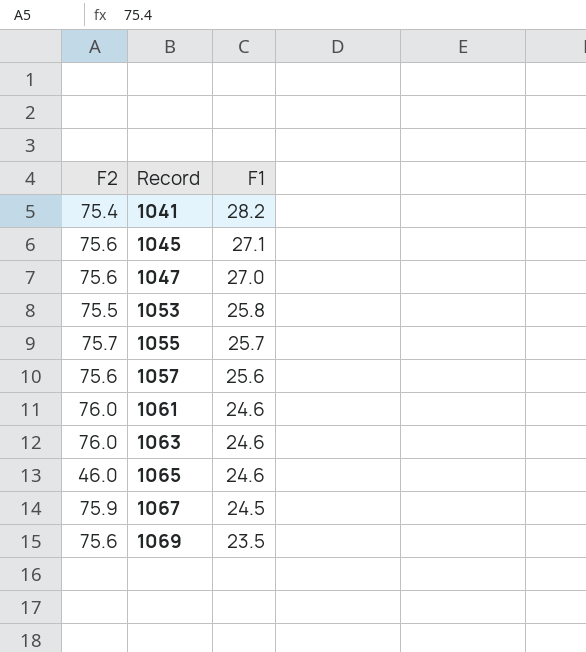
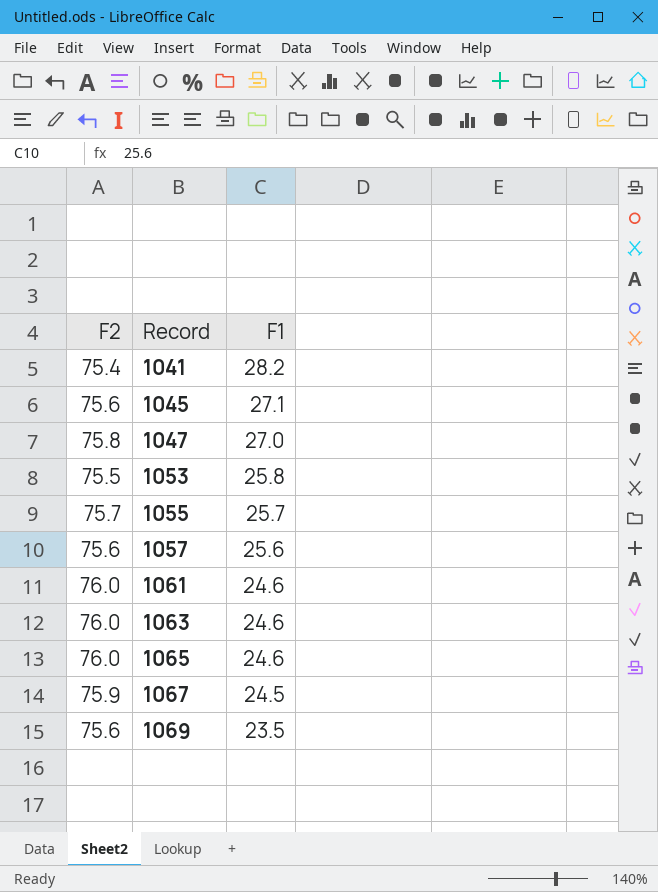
1047 | F2: 75.6 -> 75.8
1065 | F2: 46.0 -> 76.0

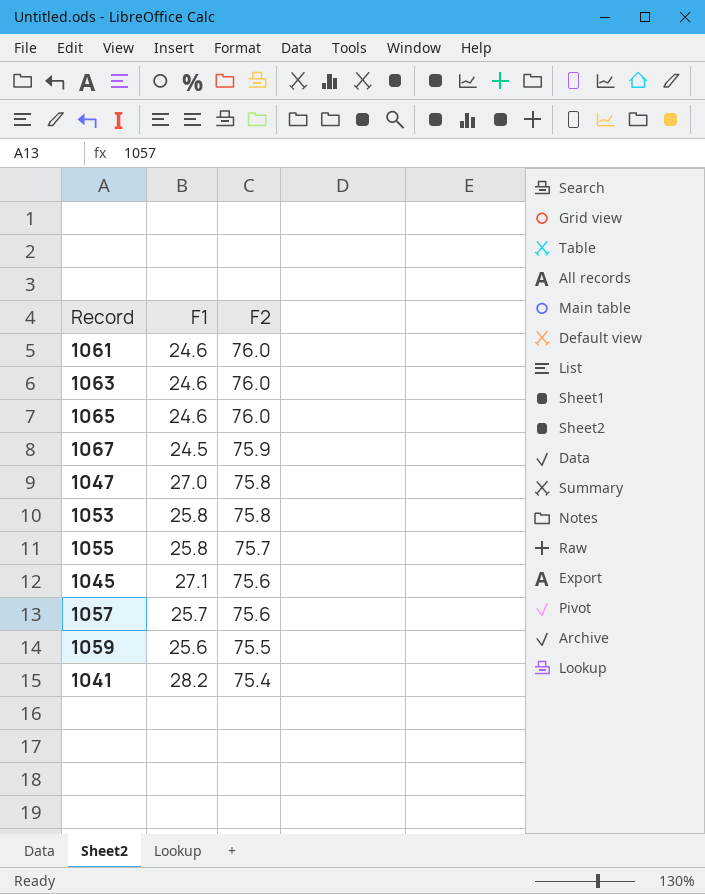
row order: Record ascending -> F2 descending
column F2 | position: 1 -> 3
row 1069: 75.6 | 23.5 -> none
1053 | F2: 75.5 -> 75.8
1055 | F1: 25.7 -> 25.8
1057 | F1: 25.6 -> 25.7
row 1059: none -> 25.6 | 75.5

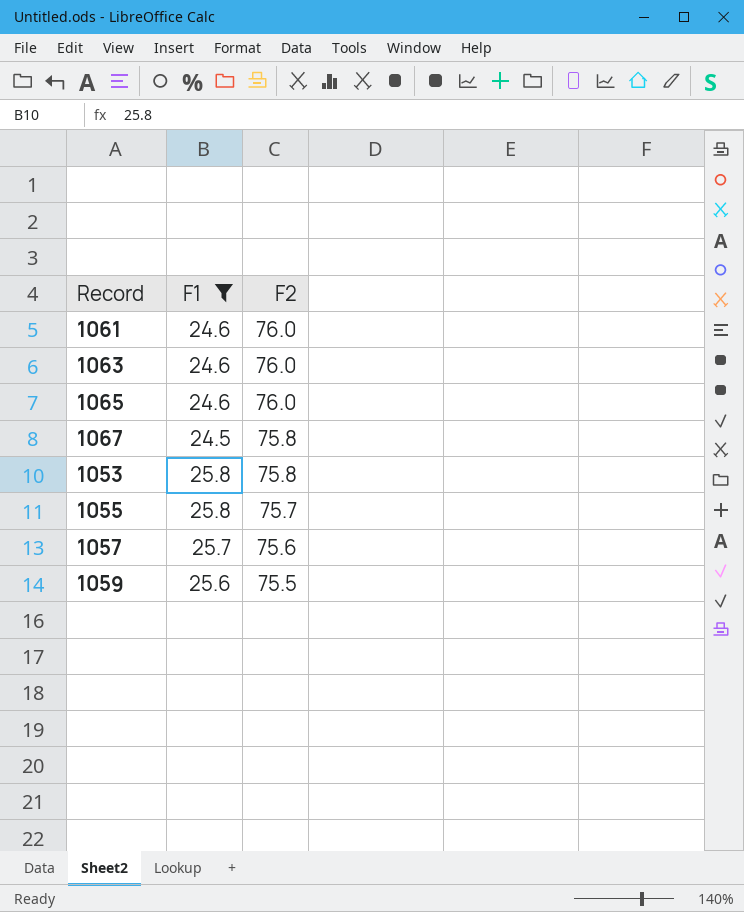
filter: none -> F1 <= 25.8
1067 | F2: 75.9 -> 75.8

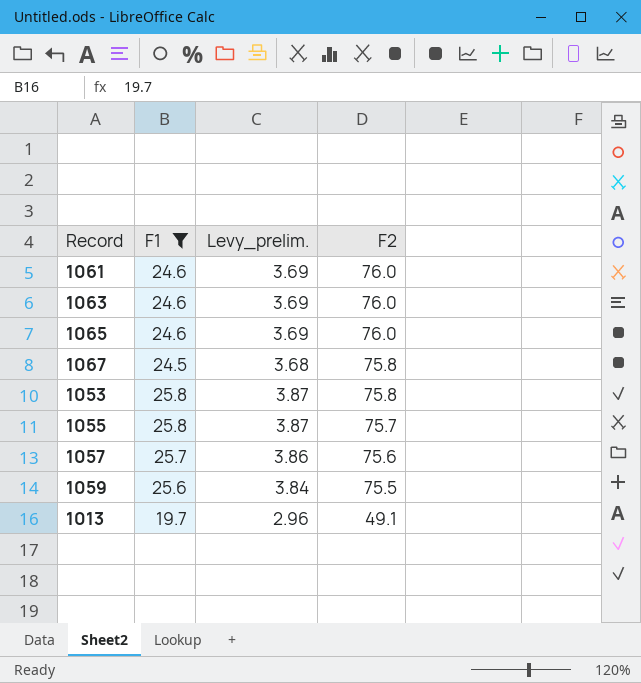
column Levy_prelim. | formula: none -> [F1] * 0.15
row 1013: none -> 19.7 | 2.96 | 49.1

